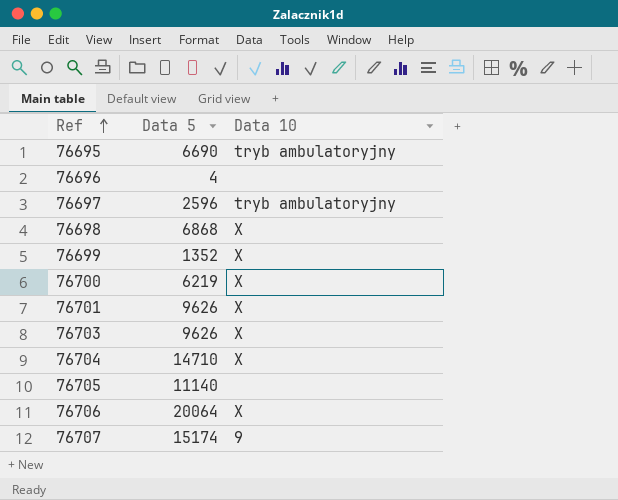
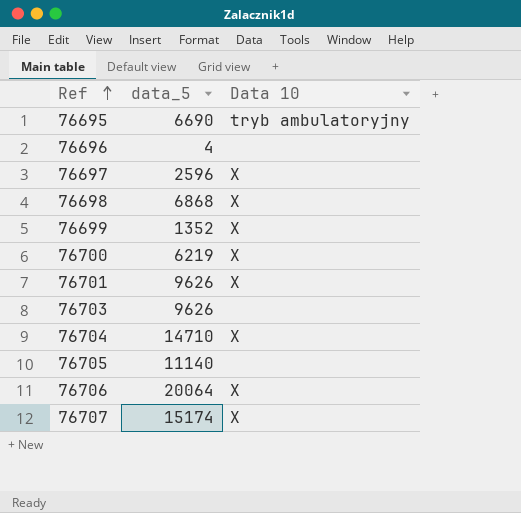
column name: Data 5 -> data_5
76697 | Data 10: tryb ambulatoryjny -> X
76703 | Data 10: X -> none
76707 | Data 10: 9 -> X

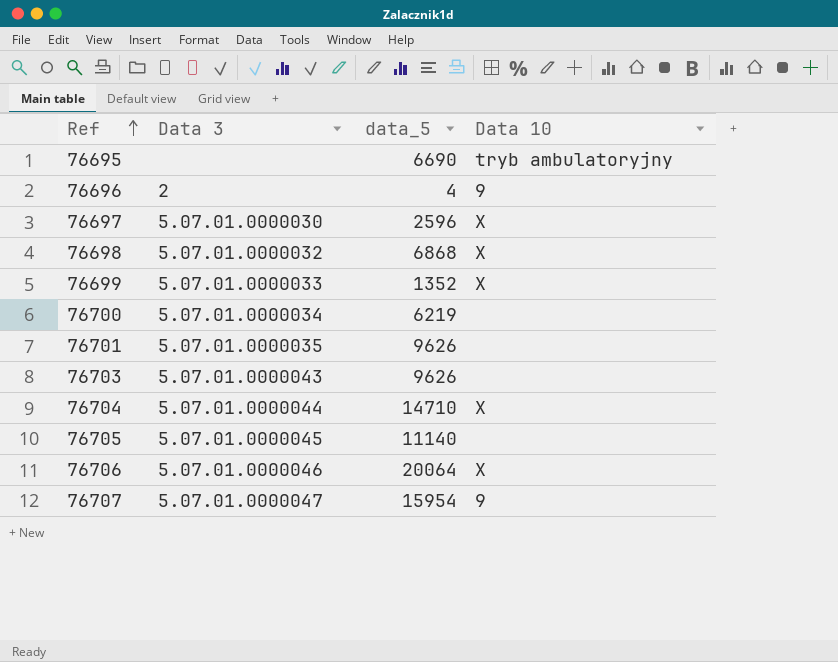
column Data 3 | position: none -> 2
76696 | Data 10: none -> 9
76700 | Data 10: X -> none
76701 | Data 10: X -> none
76707 | data_5: 15174 -> 15954
76707 | Data 10: X -> 9

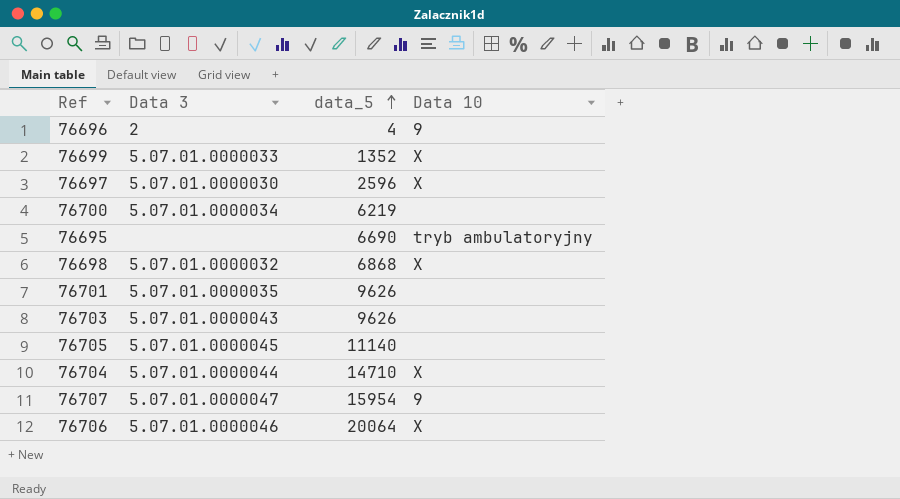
row order: Ref ascending -> data_5 ascending

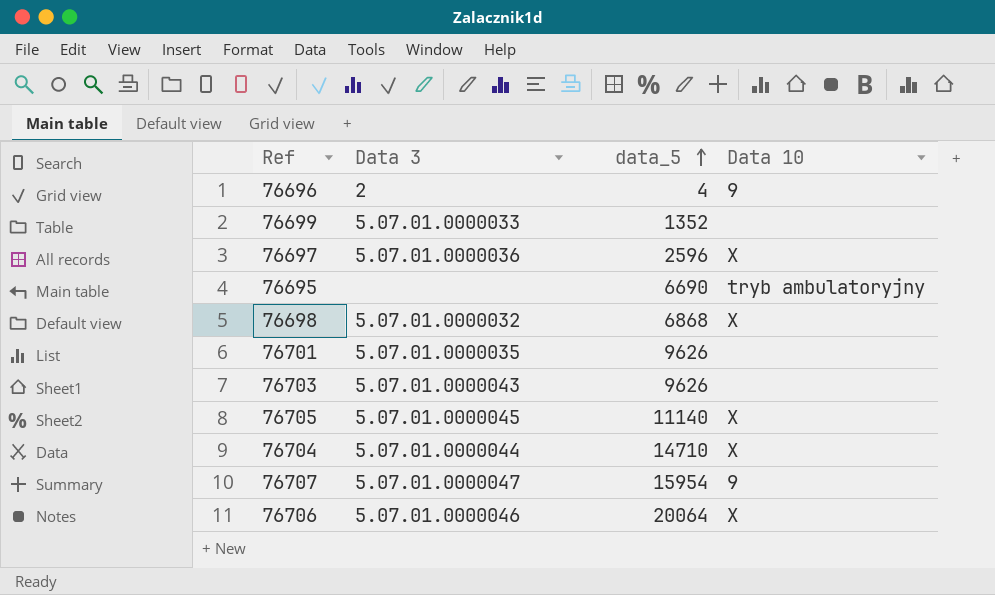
row 76700: 5.07.01.0000034 | 6219 | none -> none
76699 | Data 10: X -> none
76697 | Data 3: 5.07.01.0000030 -> 5.07.01.0000036
76705 | Data 10: none -> X

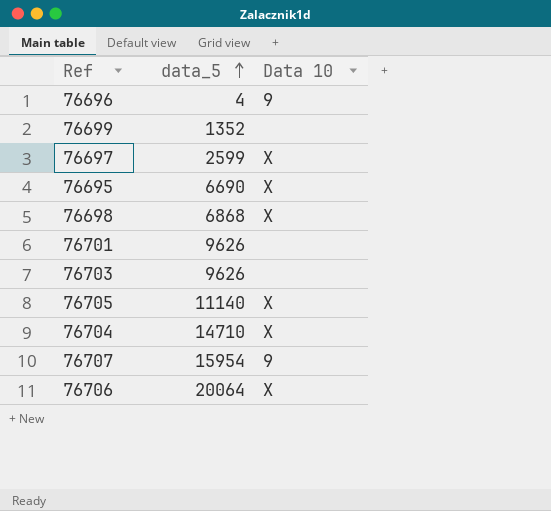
column Data 3 | position: 2 -> none
76697 | data_5: 2596 -> 2599
76695 | Data 10: tryb ambulatoryjny -> X

